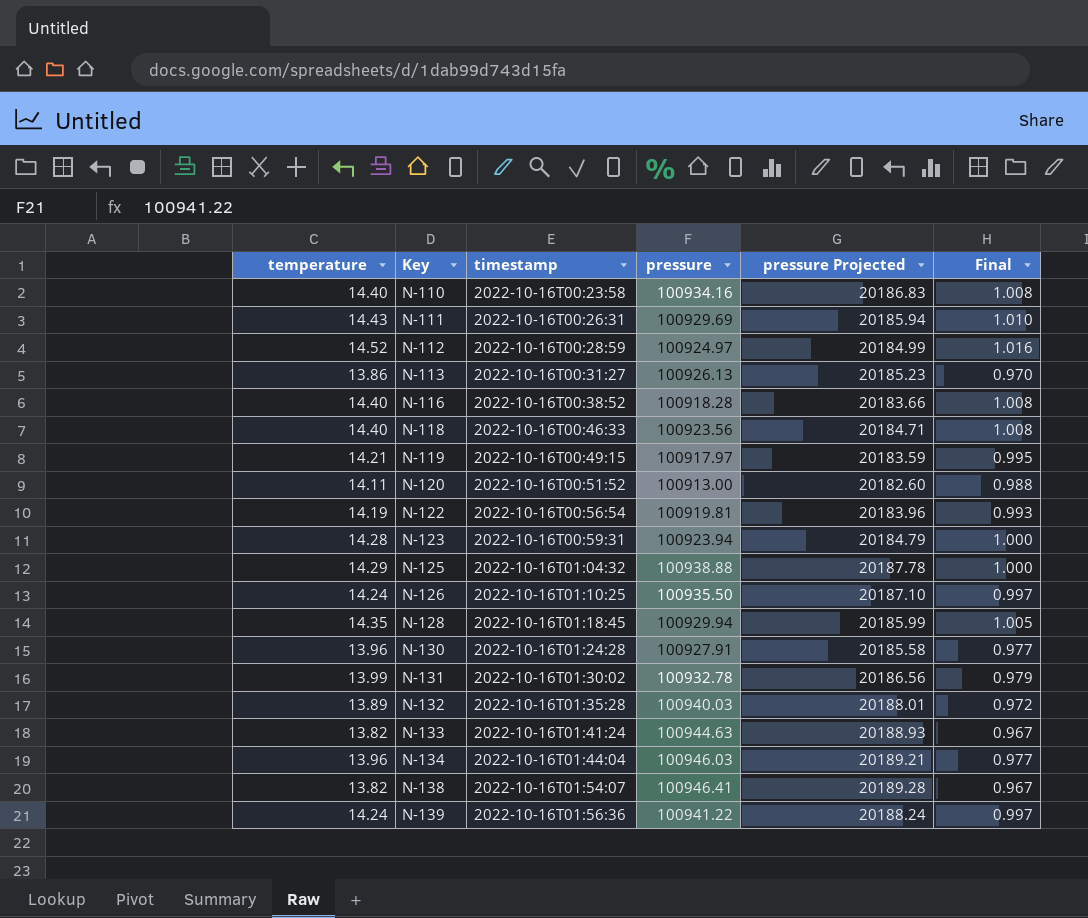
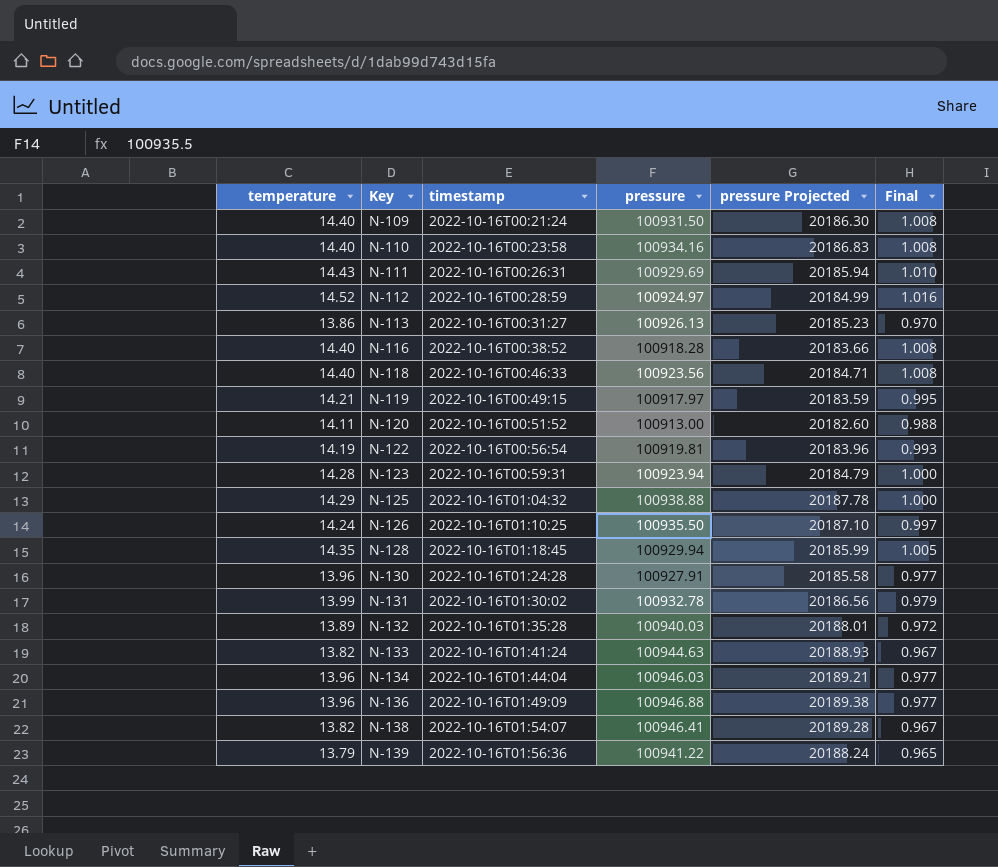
row N-109: none -> 14.40 | 2022-10-16T00:21:24 | 100931.50 | 20186.30 | 1.008
row N-136: none -> 13.96 | 2022-10-16T01:49:09 | 100946.88 | 20189.38 | 0.977
N-139 | temperature: 14.24 -> 13.79
N-139 | Final: 0.997 -> 0.965

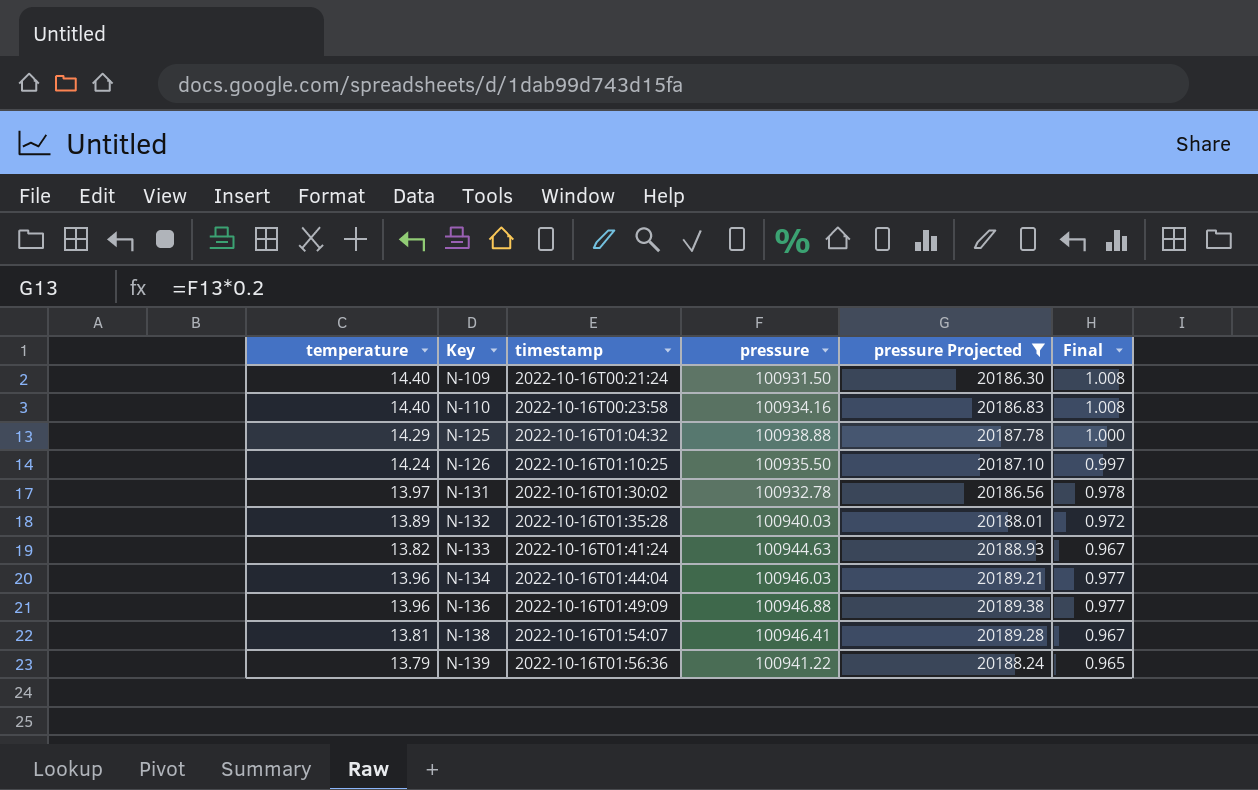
filter: none -> pressure Projected >= 20186.30
N-131 | temperature: 13.99 -> 13.97
N-131 | Final: 0.979 -> 0.978
N-138 | temperature: 13.82 -> 13.81

